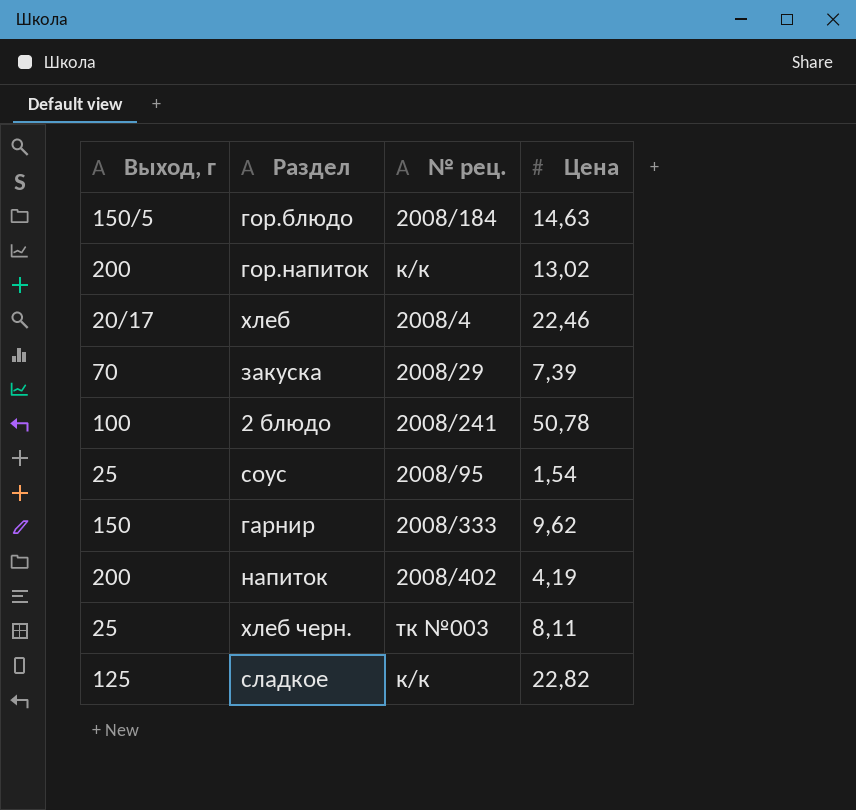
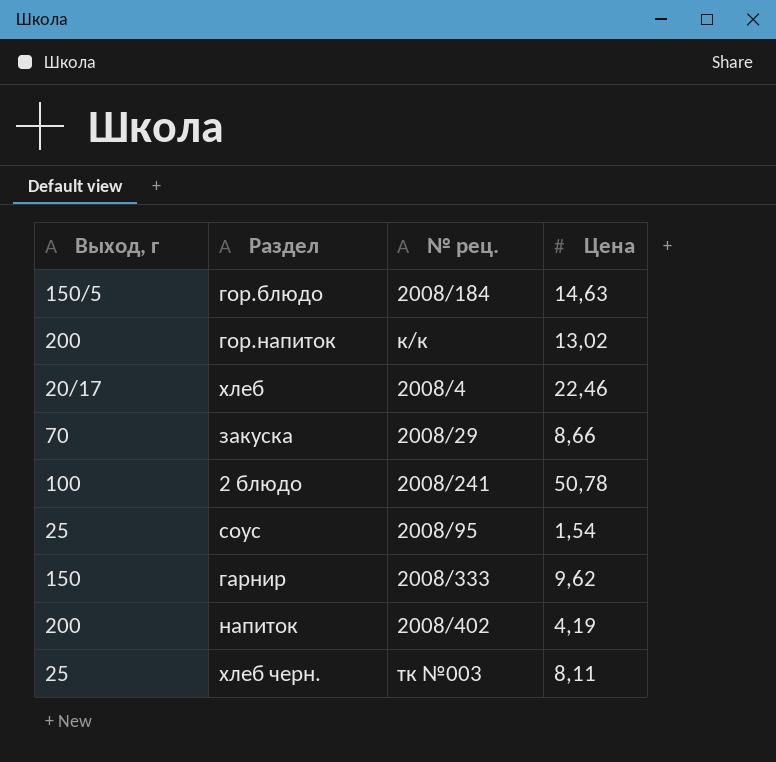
row сладкое: 125 | к/к | 22,82 -> none
закуска | Цена: 7,39 -> 8,66

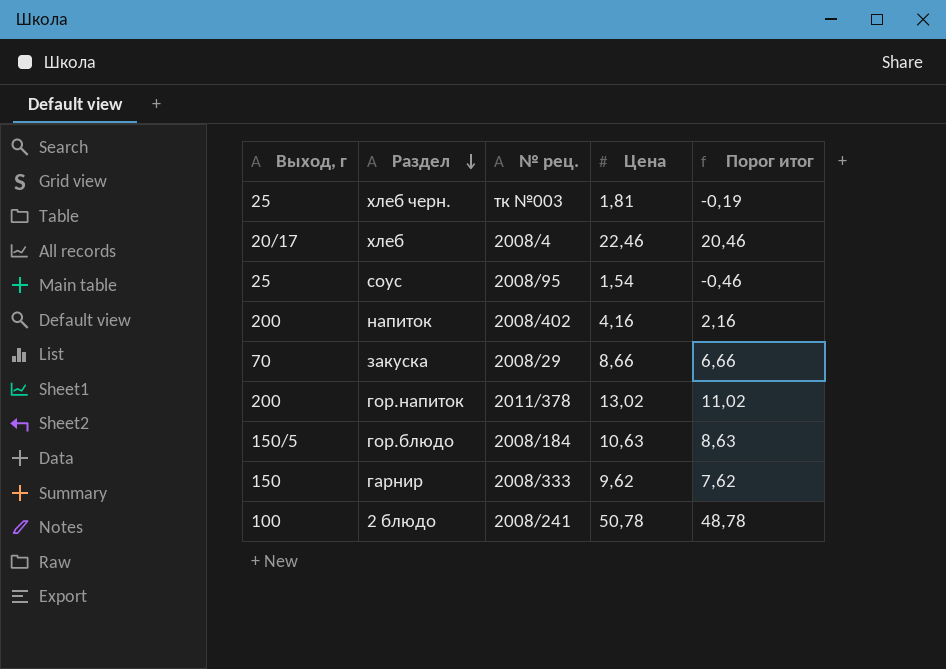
row order: none -> Раздел descending
column Порог итог | formula: none -> [Цена] - 2
хлеб черн. | Цена: 8,11 -> 1,81
напиток | Цена: 4,19 -> 4,16
гор.напиток | № рец.: к/к -> 2011/378
гор.блюдо | Цена: 14,63 -> 10,63

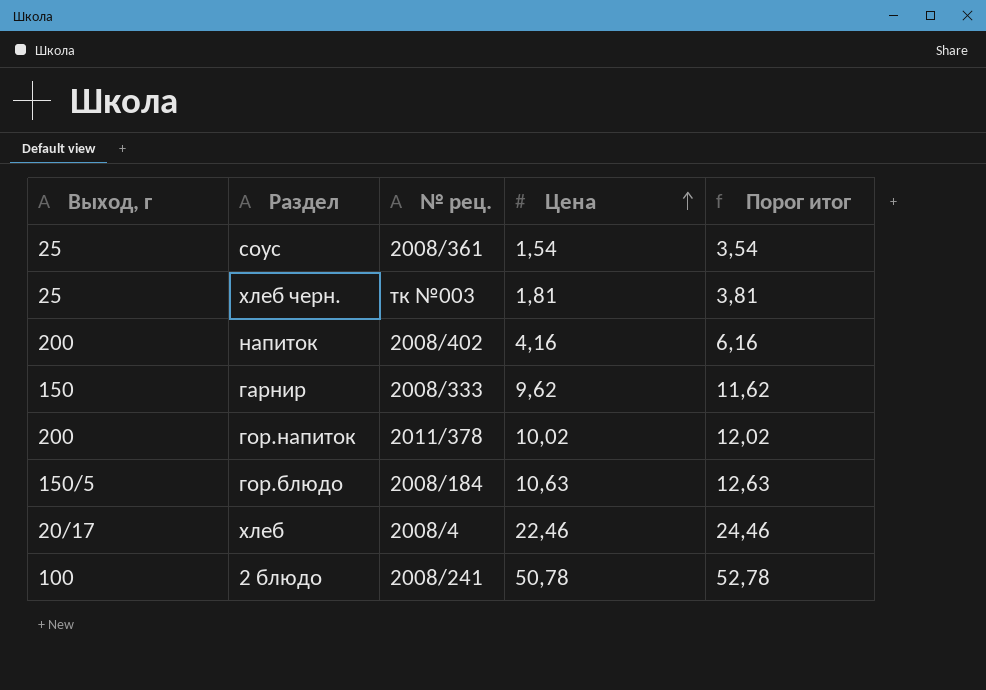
row order: Раздел descending -> Цена ascending
column Порог итог | formula: [Цена] - 2 -> [Цена] + 2
row закуска: 70 | 2008/29 | 8,66 | 6,66 -> none
соус | № рец.: 2008/95 -> 2008/361
гор.напиток | Цена: 13,02 -> 10,02

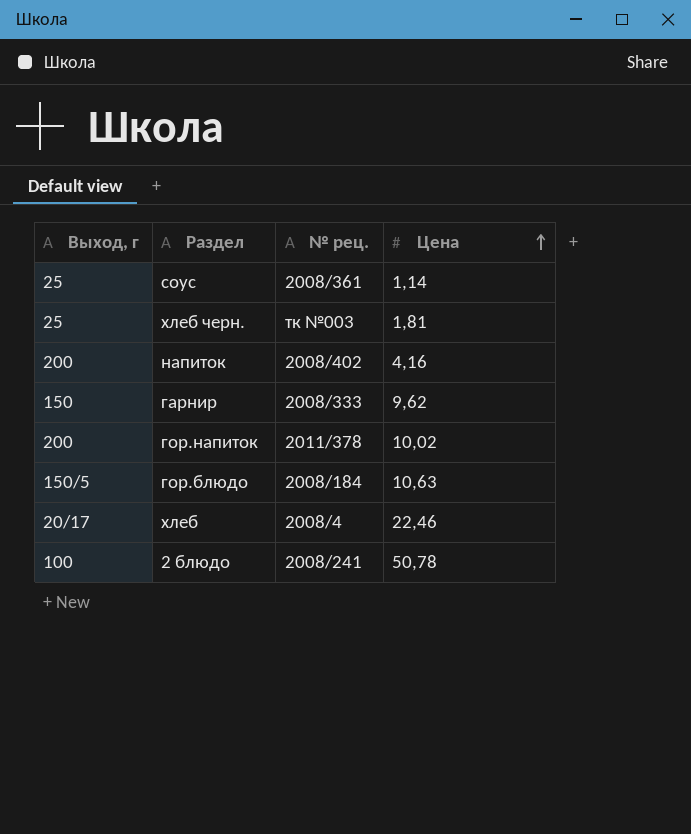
column Порог итог | formula: [Цена] + 2 -> none
соус | Цена: 1,54 -> 1,14

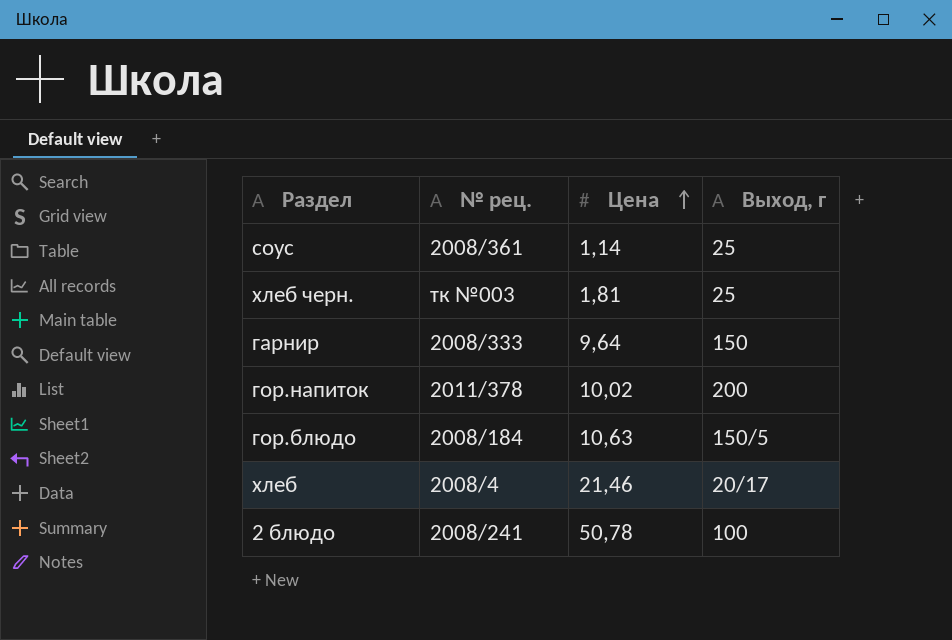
column Выход, г | position: 1 -> 4
row напиток: 200 | 2008/402 | 4,16 -> none
гарнир | Цена: 9,62 -> 9,64
хлеб | Цена: 22,46 -> 21,46

